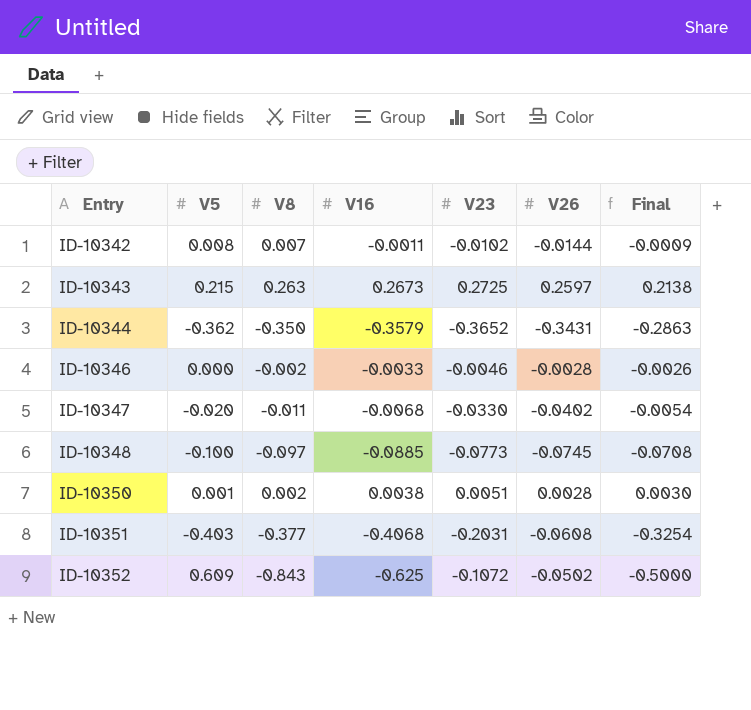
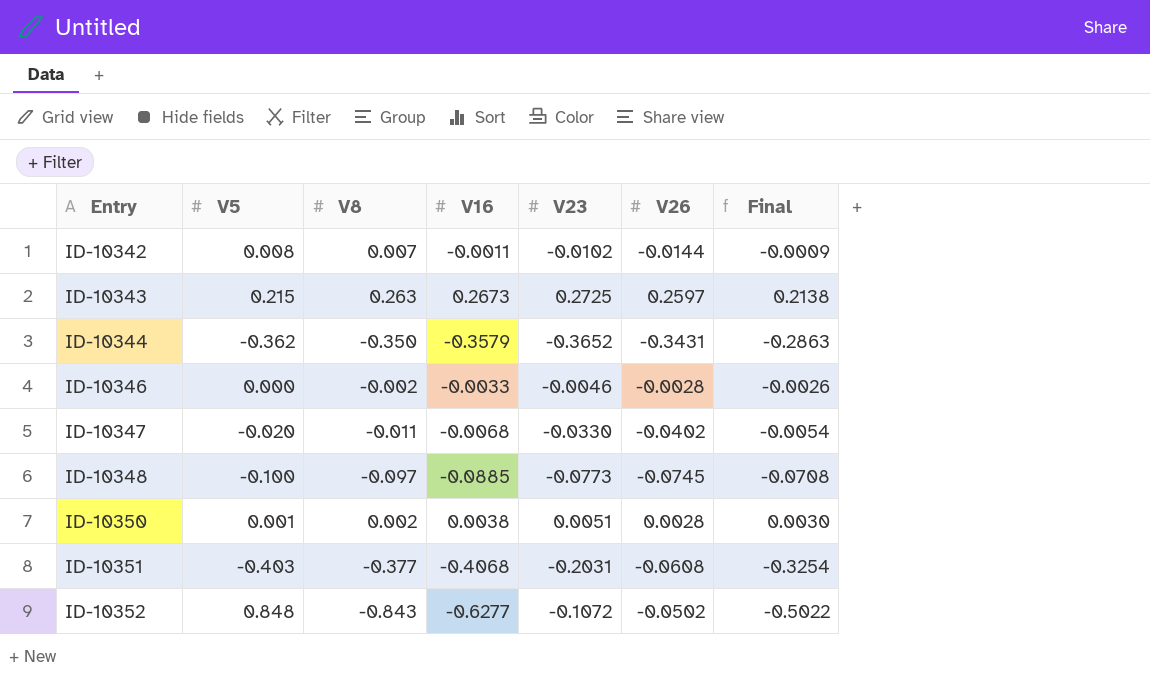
ID-10352 | V5: 0.609 -> 0.848
ID-10352 | V16: -0.625 -> -0.6277
ID-10352 | Final: -0.5000 -> -0.5022

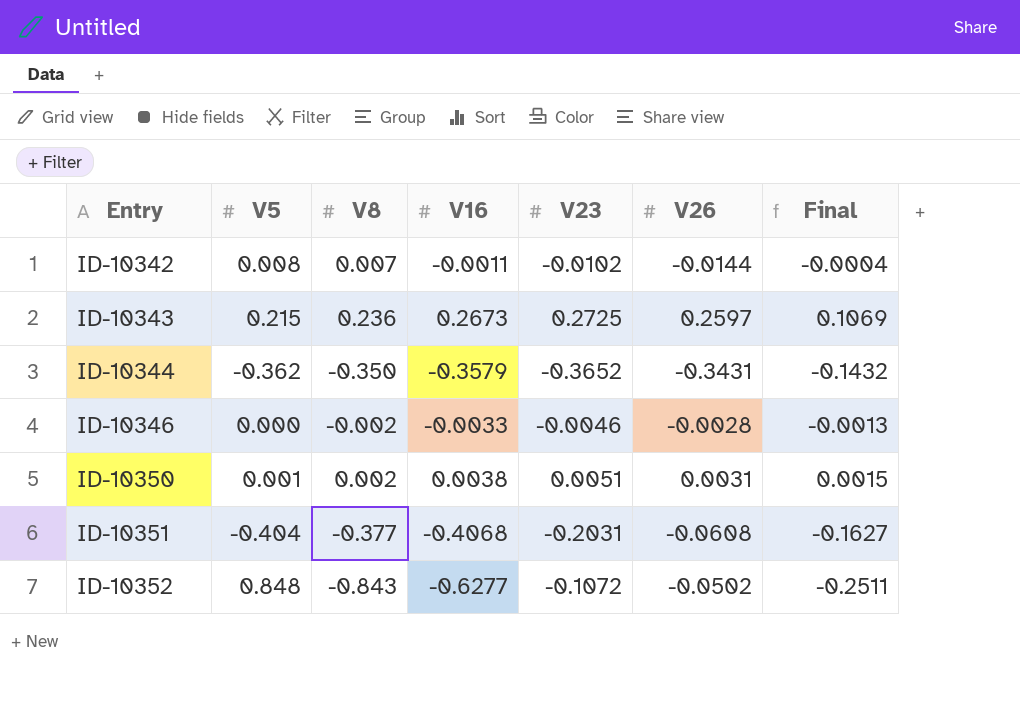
column Final | formula: [V16] * 0.8 -> [V16] * 0.4
row ID-10347: -0.020 | -0.011 | -0.0068 | -0.0330 | -0.0402 | -0.0054 -> none
row ID-10348: -0.100 | -0.097 | -0.0885 | -0.0773 | -0.0745 | -0.0708 -> none
ID-10343 | V8: 0.263 -> 0.236
ID-10350 | V26: 0.0028 -> 0.0031
ID-10351 | V5: -0.403 -> -0.404

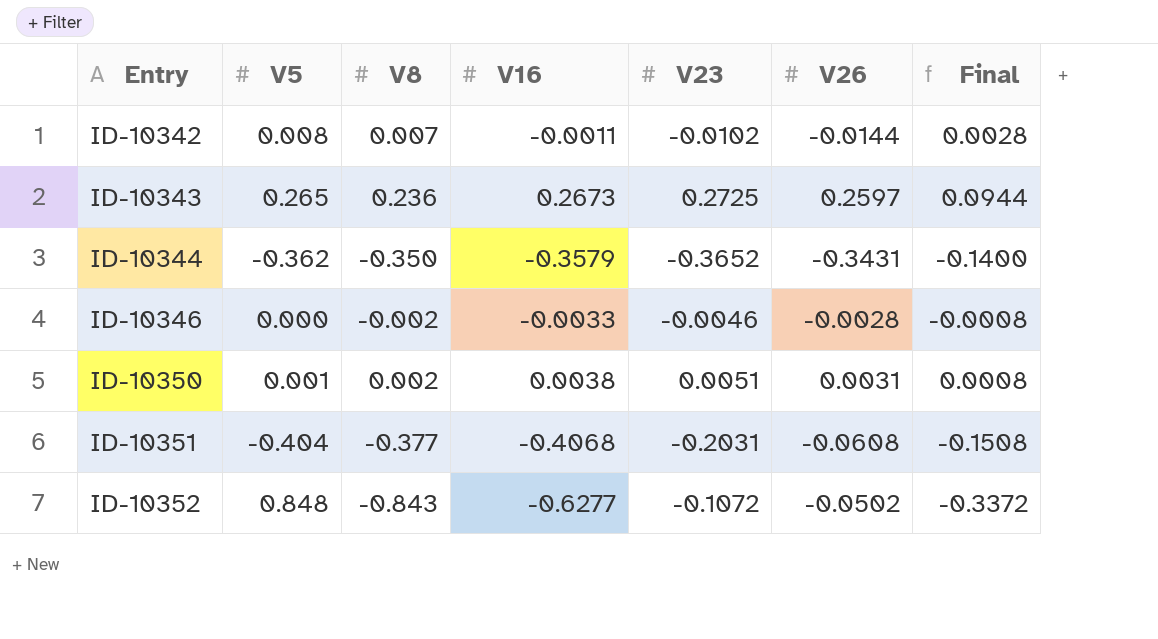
column Final | formula: [V16] * 0.4 -> [V8] * 0.4
ID-10343 | V5: 0.215 -> 0.265

